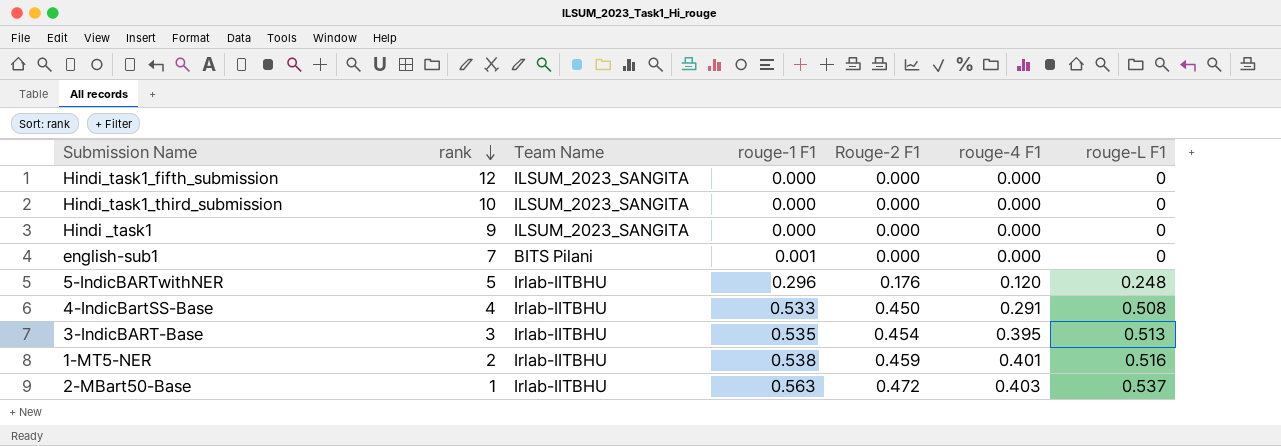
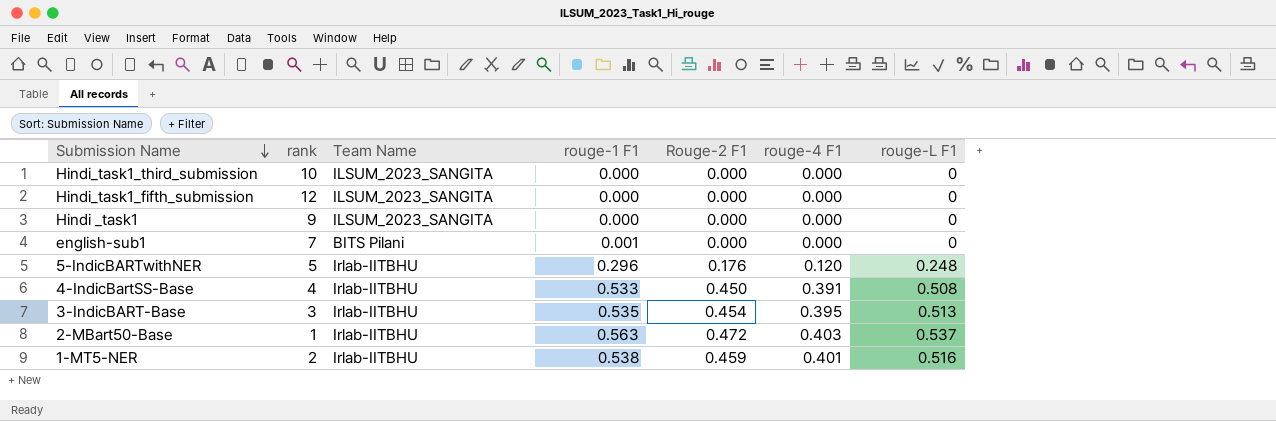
row order: rank descending -> Submission Name descending
4-IndicBartSS-Base | rouge-4 F1: 0.291 -> 0.391

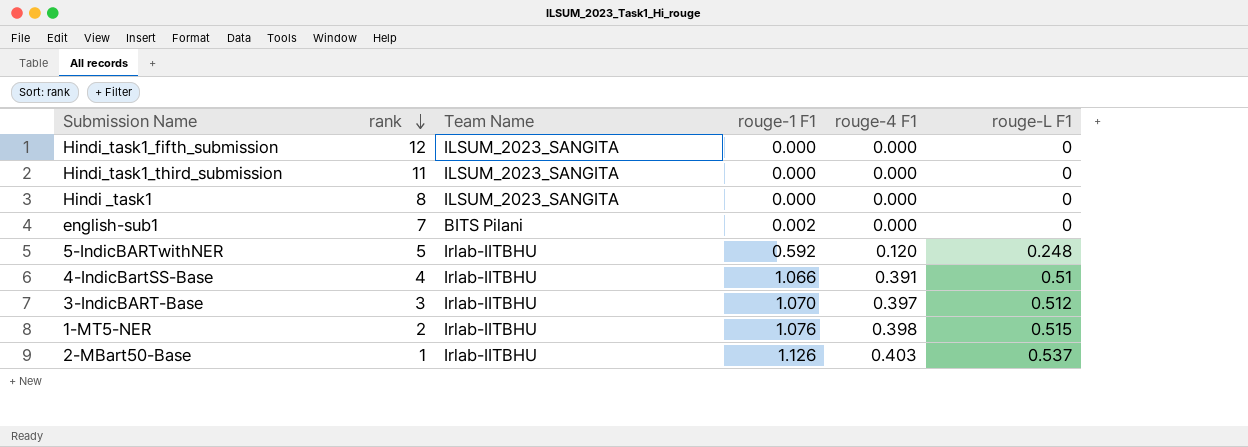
row order: Submission Name descending -> rank descending
column Rouge-2 F1 | position: 5 -> none
Hindi_task1_third_submission | rank: 10 -> 11
Hindi _task1 | rank: 9 -> 8
english-sub1 | rouge-1 F1: 0.001 -> 0.002
5-IndicBARTwithNER | rouge-1 F1: 0.296 -> 0.592
4-IndicBartSS-Base | rouge-1 F1: 0.533 -> 1.066
4-IndicBartSS-Base | rouge-L F1: 0.508 -> 0.51
3-IndicBART-Base | rouge-1 F1: 0.535 -> 1.070
3-IndicBART-Base | rouge-4 F1: 0.395 -> 0.397
3-IndicBART-Base | rouge-L F1: 0.513 -> 0.512
1-MT5-NER | rouge-1 F1: 0.538 -> 1.076
1-MT5-NER | rouge-4 F1: 0.401 -> 0.398
1-MT5-NER | rouge-L F1: 0.516 -> 0.515
2-MBart50-Base | rouge-1 F1: 0.563 -> 1.126

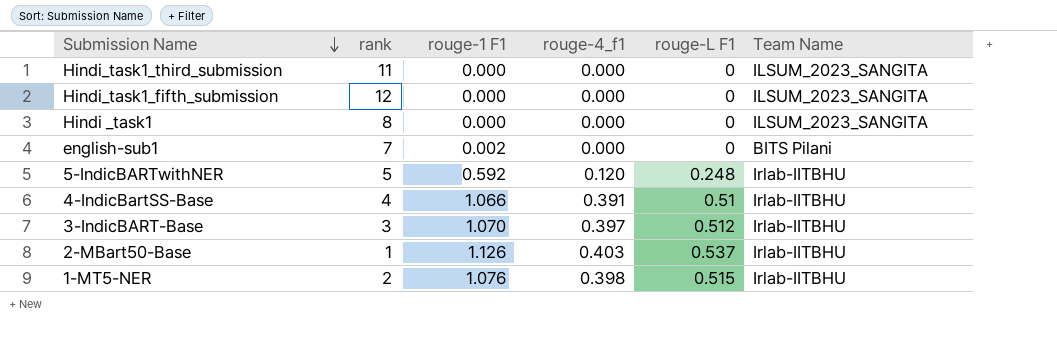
row order: rank descending -> Submission Name descending
column name: rouge-4 F1 -> rouge-4_f1
column Team Name | position: 3 -> 6

